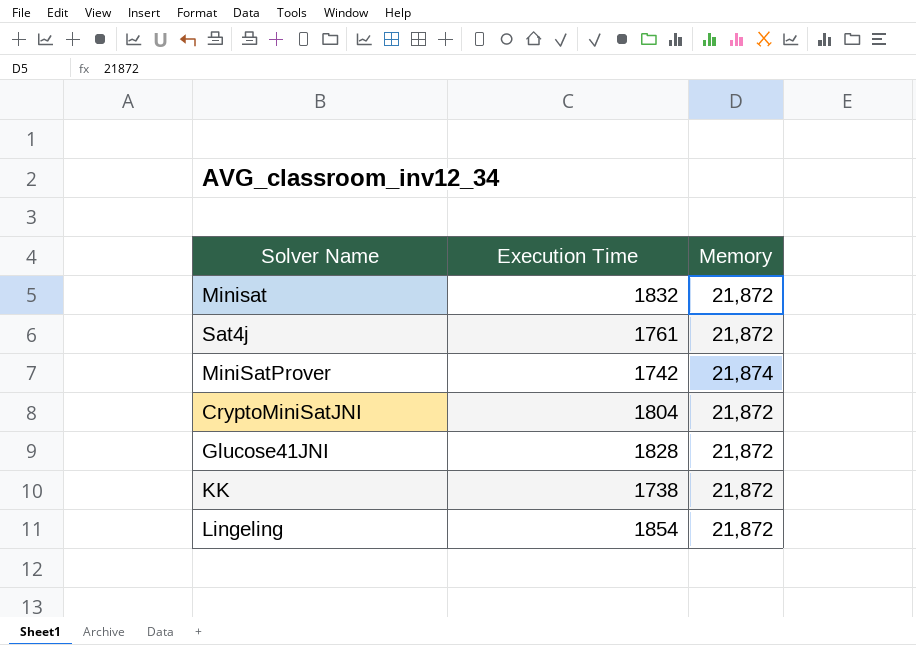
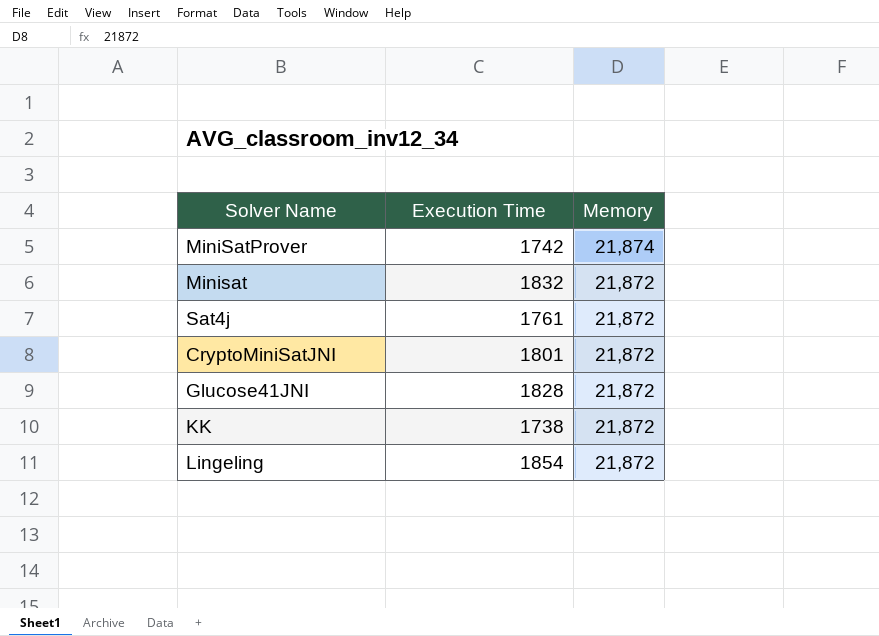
row order: none -> Memory descending
CryptoMiniSatJNI | Execution Time: 1804 -> 1801

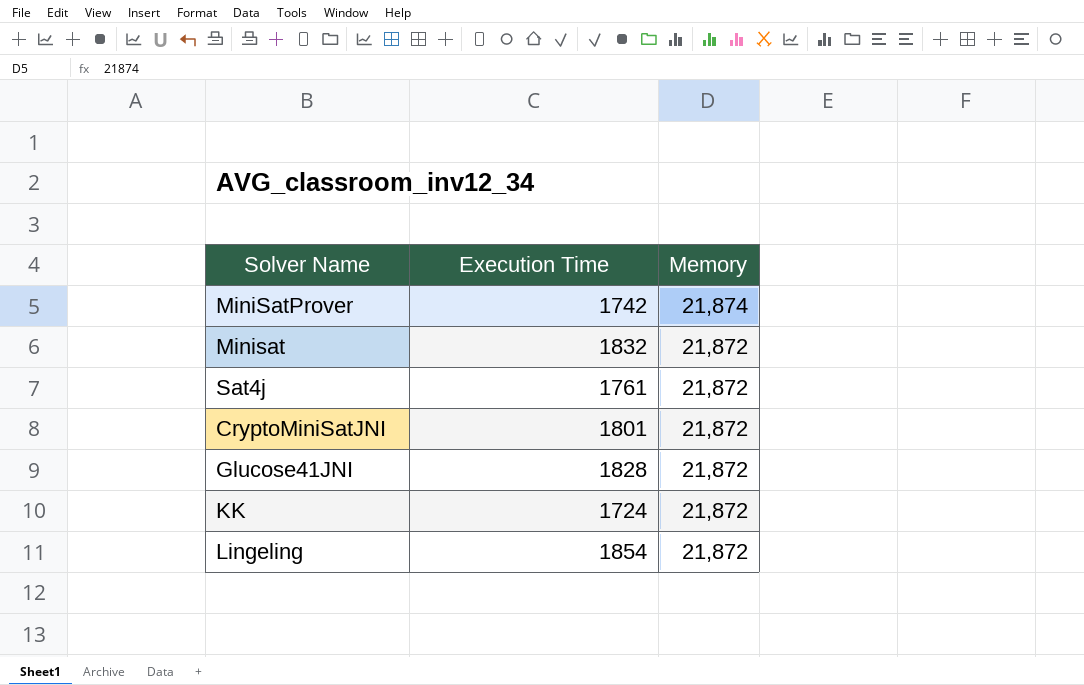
KK | Execution Time: 1738 -> 1724

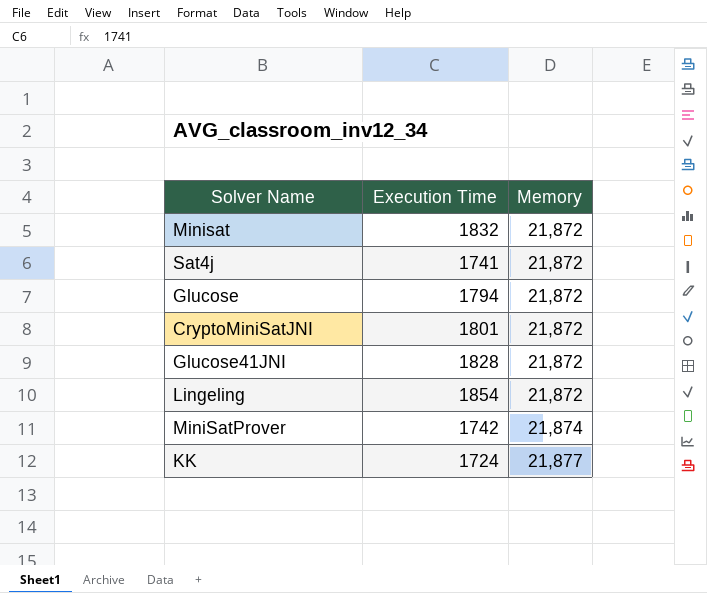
row order: Memory descending -> Memory ascending
Sat4j | Execution Time: 1761 -> 1741
row Glucose: none -> 1794 | 21,872
KK | Memory: 21,872 -> 21,877

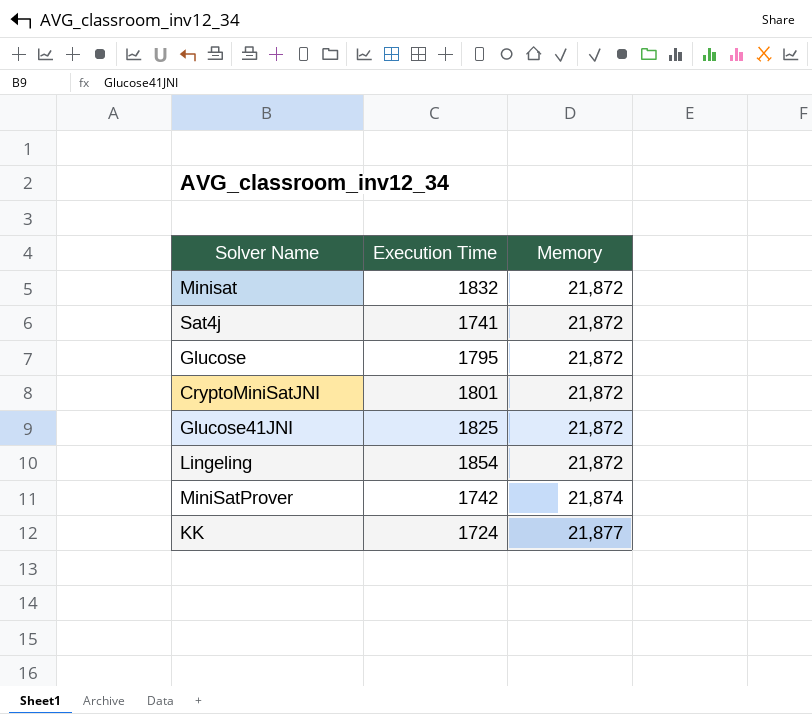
Glucose | Execution Time: 1794 -> 1795
Glucose41JNI | Execution Time: 1828 -> 1825

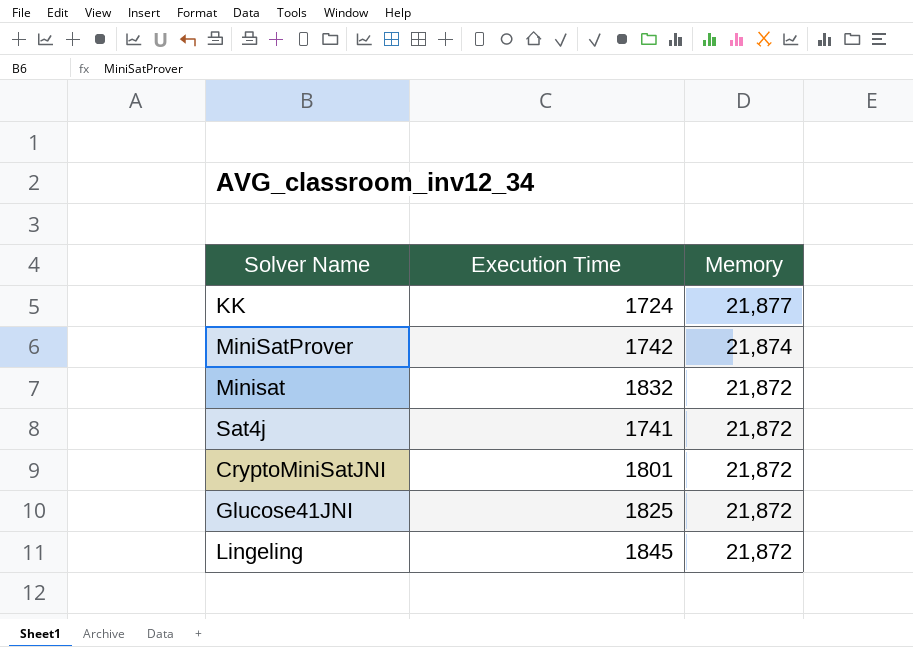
row order: Memory ascending -> Memory descending
row Glucose: 1795 | 21,872 -> none
Lingeling | Execution Time: 1854 -> 1845

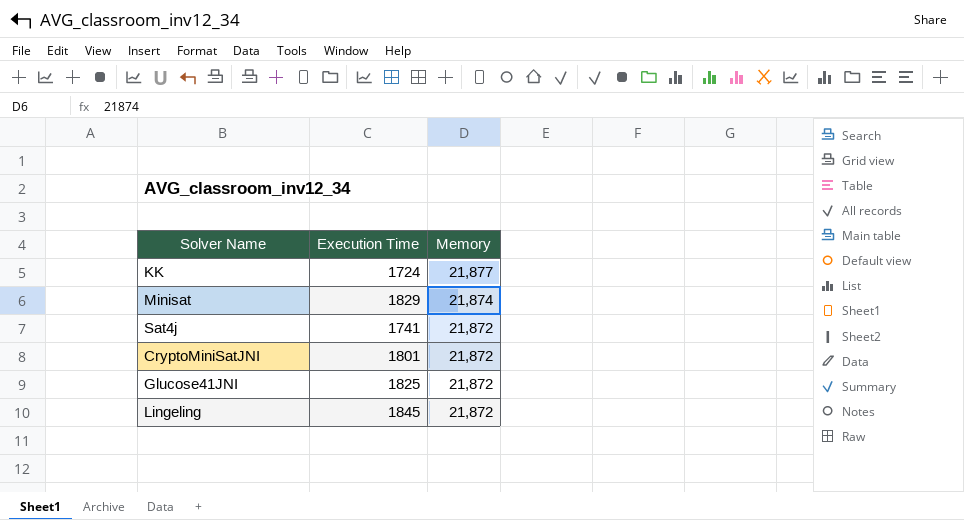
row MiniSatProver: 1742 | 21,874 -> none
Minisat | Execution Time: 1832 -> 1829
Minisat | Memory: 21,872 -> 21,874

